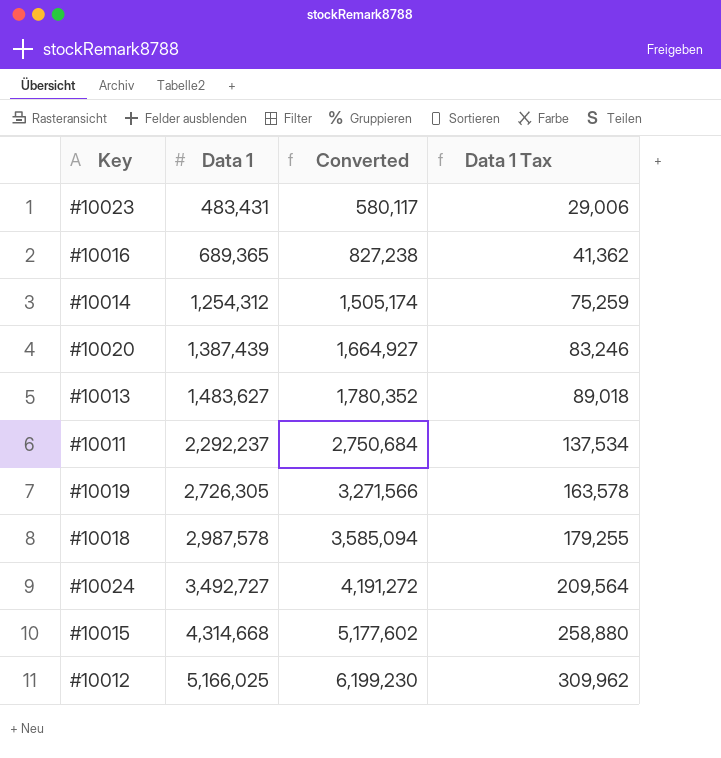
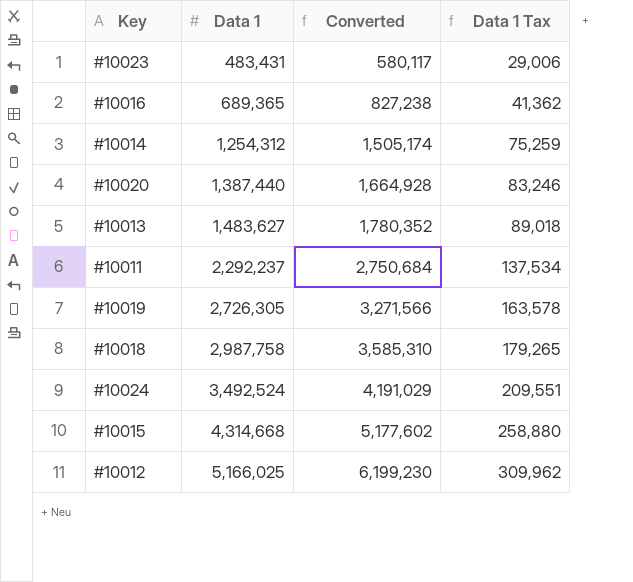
#10020 | Data 1: 1,387,439 -> 1,387,440
#10020 | Converted: 1,664,927 -> 1,664,928
#10018 | Data 1: 2,987,578 -> 2,987,758
#10018 | Converted: 3,585,094 -> 3,585,310
#10018 | Data 1 Tax: 179,255 -> 179,265
#10024 | Data 1: 3,492,727 -> 3,492,524
#10024 | Converted: 4,191,272 -> 4,191,029
#10024 | Data 1 Tax: 209,564 -> 209,551

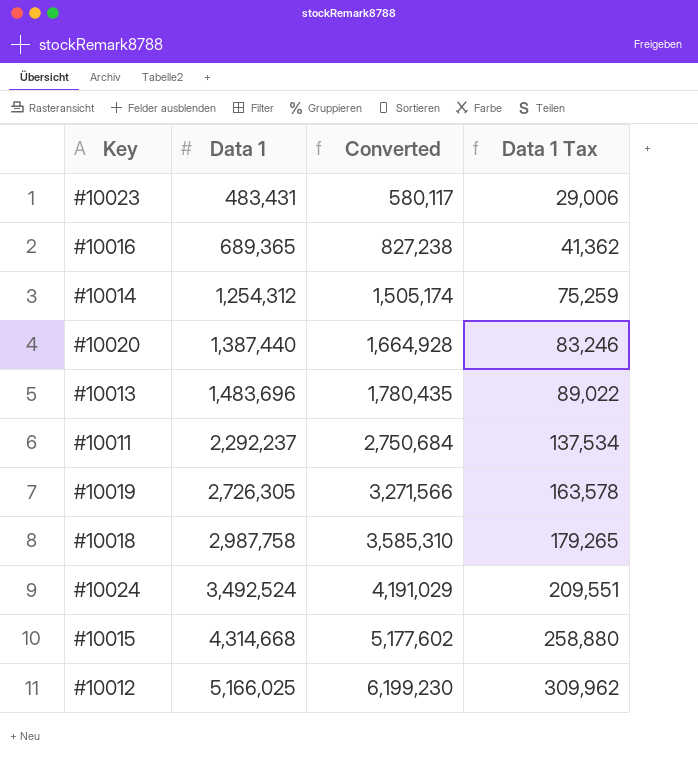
#10013 | Data 1: 1,483,627 -> 1,483,696
#10013 | Converted: 1,780,352 -> 1,780,435
#10013 | Data 1 Tax: 89,018 -> 89,022

